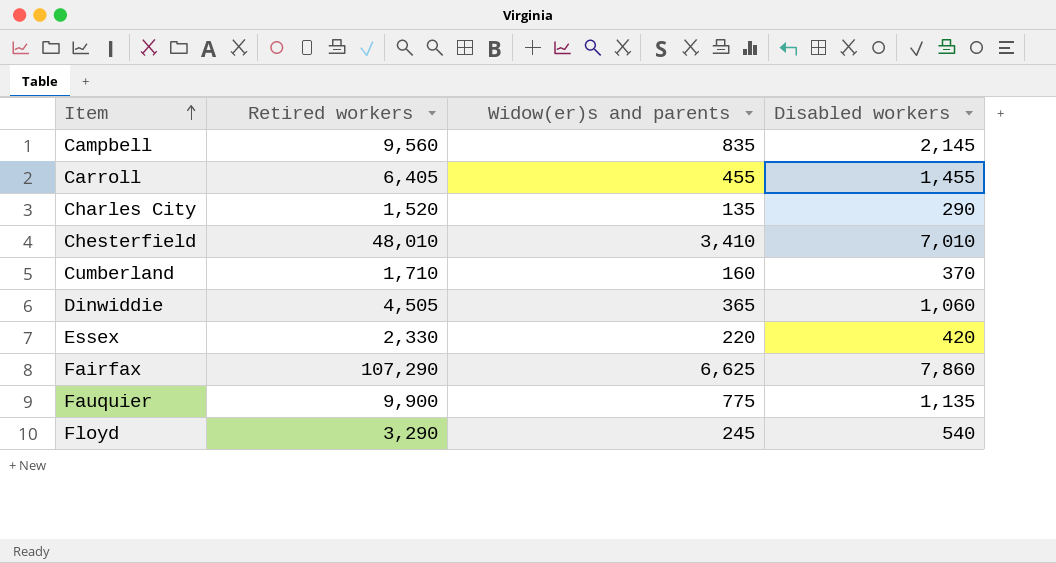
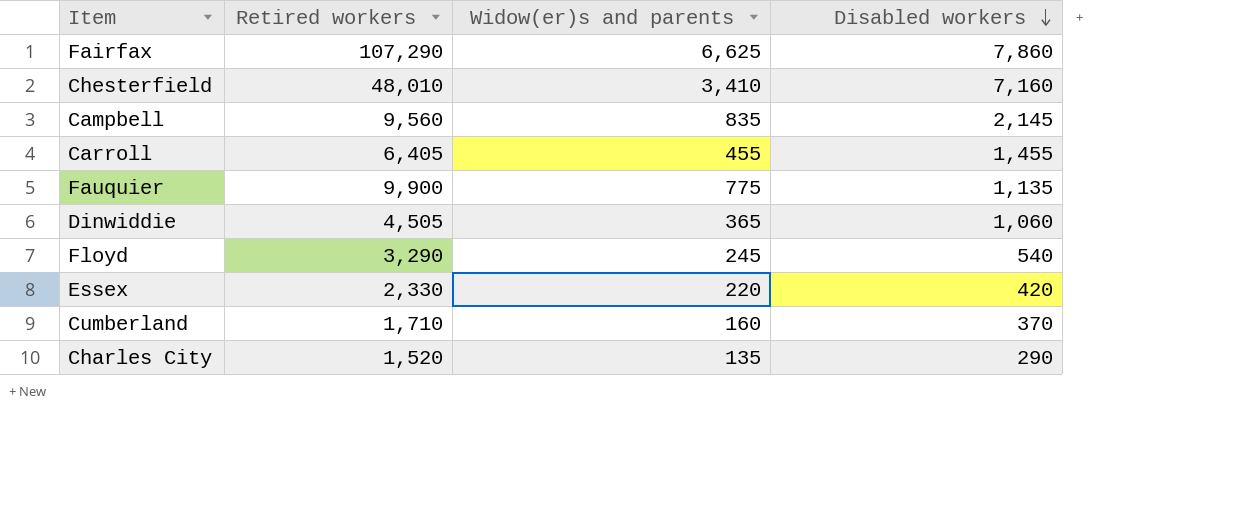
row order: Item ascending -> Disabled workers descending
Chesterfield | Disabled workers: 7,010 -> 7,160

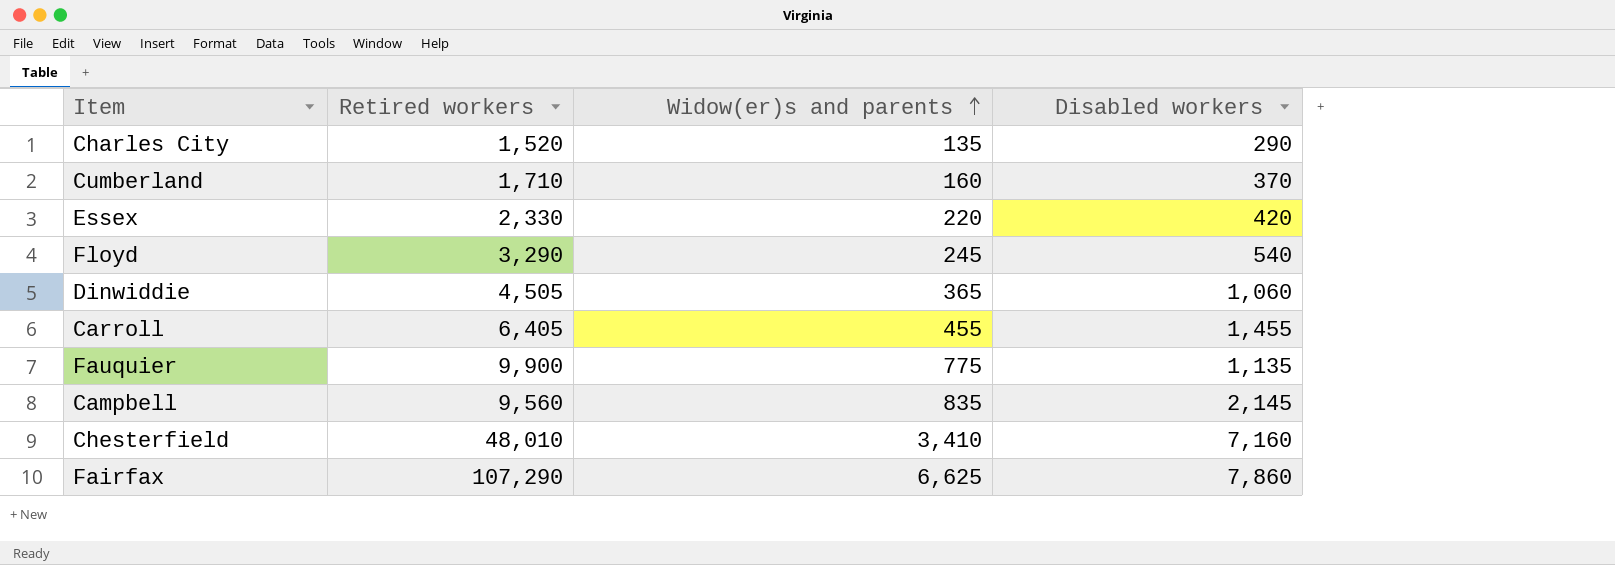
row order: Disabled workers descending -> Widow(er)s and parents ascending

